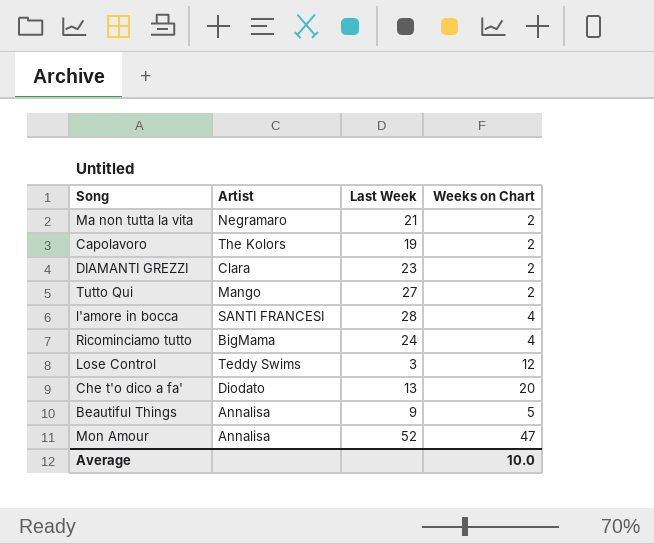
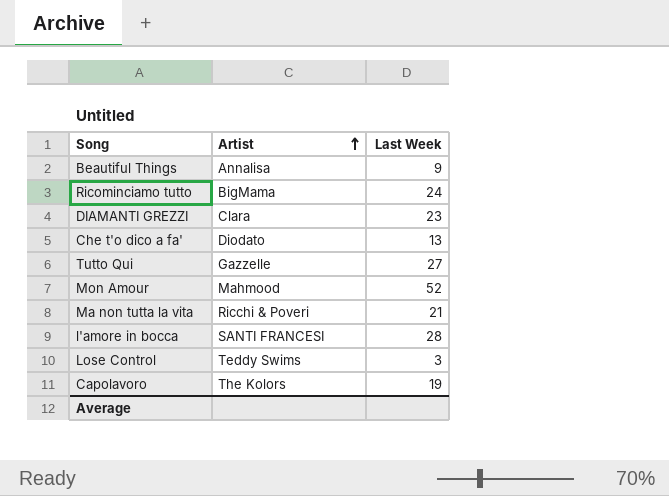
row order: none -> Artist ascending
column Weeks on Chart | position: 4 -> none
Tutto Qui | Artist: Mango -> Gazzelle
Mon Amour | Artist: Annalisa -> Mahmood
Ma non tutta la vita | Artist: Negramaro -> Ricchi & Poveri

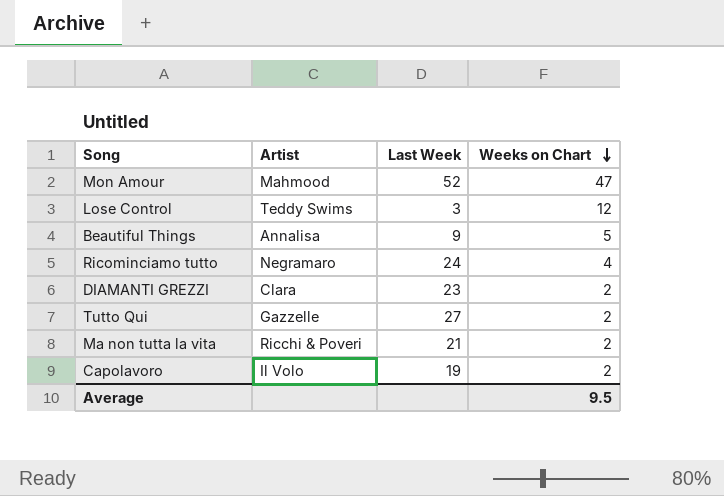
row order: Artist ascending -> Weeks on Chart descending
column Weeks on Chart | position: none -> 4
row Che t'o dico a fa': Diodato | 13 -> none
row l'amore in bocca: SANTI FRANCESI | 28 -> none
Ricominciamo tutto | Artist: BigMama -> Negramaro
Capolavoro | Artist: The Kolors -> Il Volo

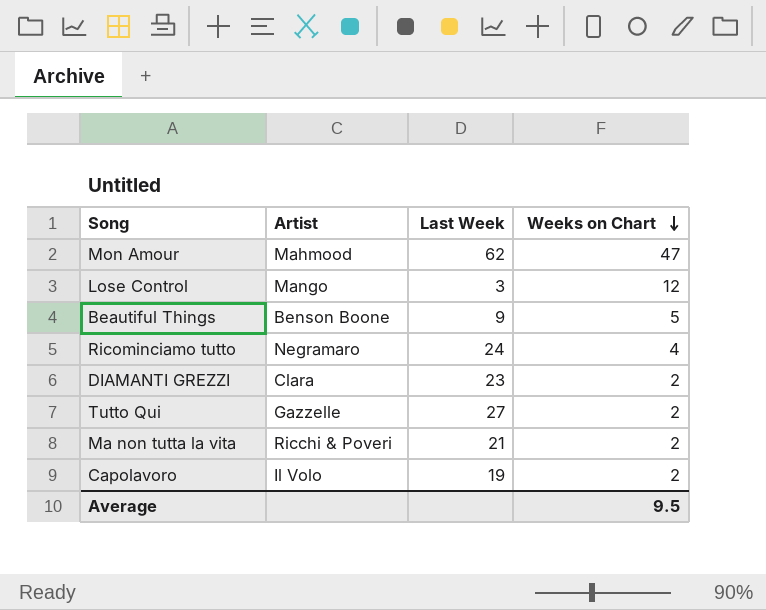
Mon Amour | Last Week: 52 -> 62
Lose Control | Artist: Teddy Swims -> Mango
Beautiful Things | Artist: Annalisa -> Benson Boone

